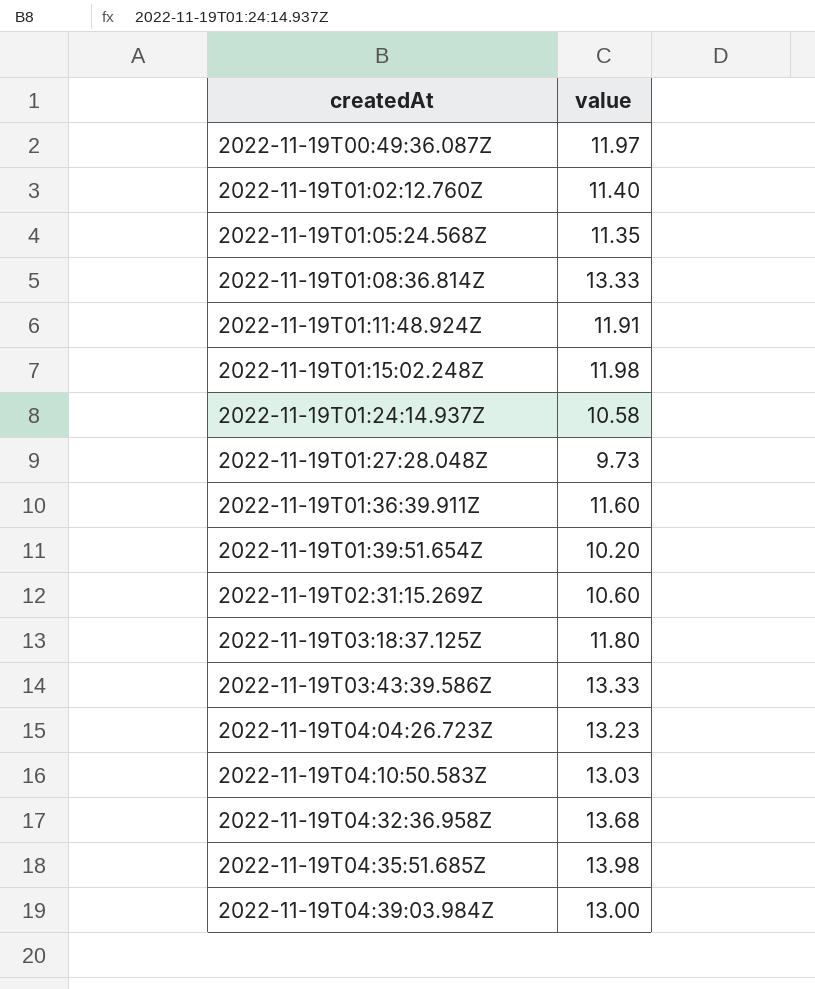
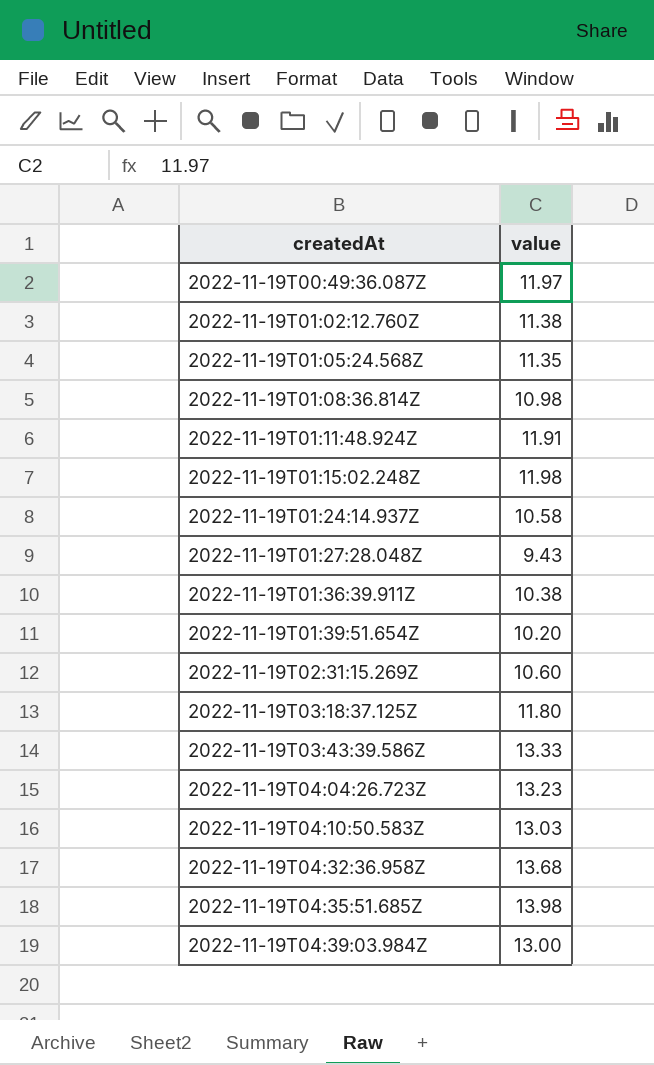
2022-11-19T01:02:12.760Z | value: 11.40 -> 11.38
2022-11-19T01:08:36.814Z | value: 13.33 -> 10.98
2022-11-19T01:27:28.048Z | value: 9.73 -> 9.43
2022-11-19T01:36:39.911Z | value: 11.60 -> 10.38

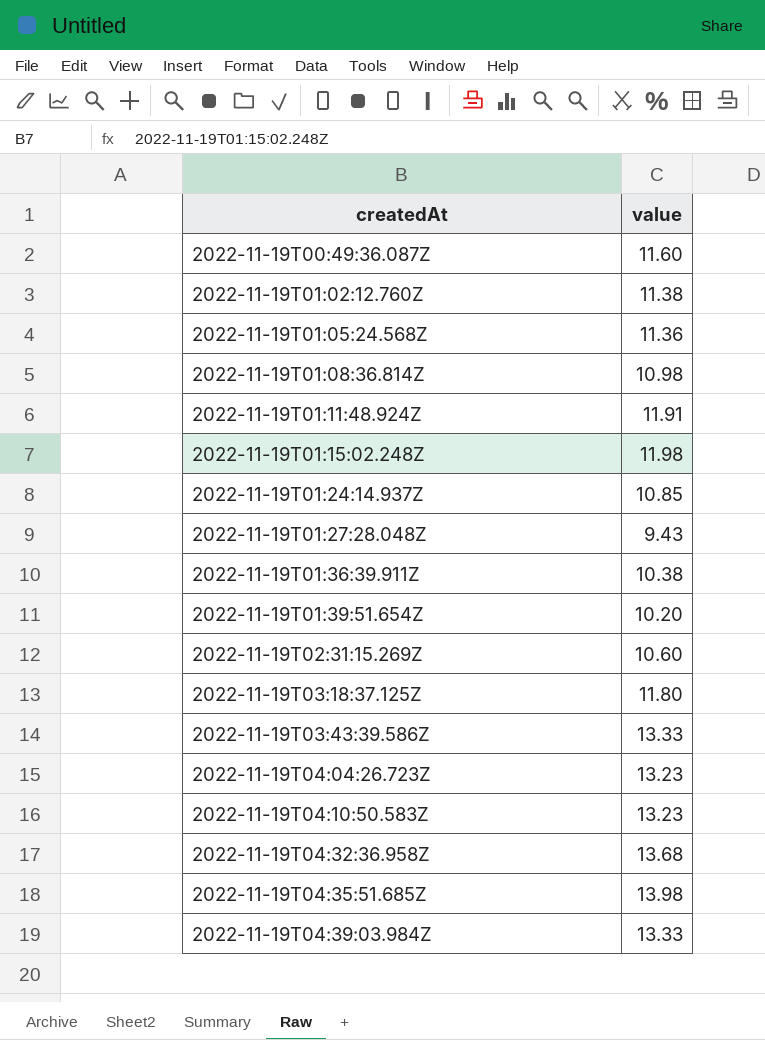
2022-11-19T00:49:36.087Z | value: 11.97 -> 11.60
2022-11-19T01:05:24.568Z | value: 11.35 -> 11.36
2022-11-19T01:24:14.937Z | value: 10.58 -> 10.85
2022-11-19T04:10:50.583Z | value: 13.03 -> 13.23
2022-11-19T04:39:03.984Z | value: 13.00 -> 13.33

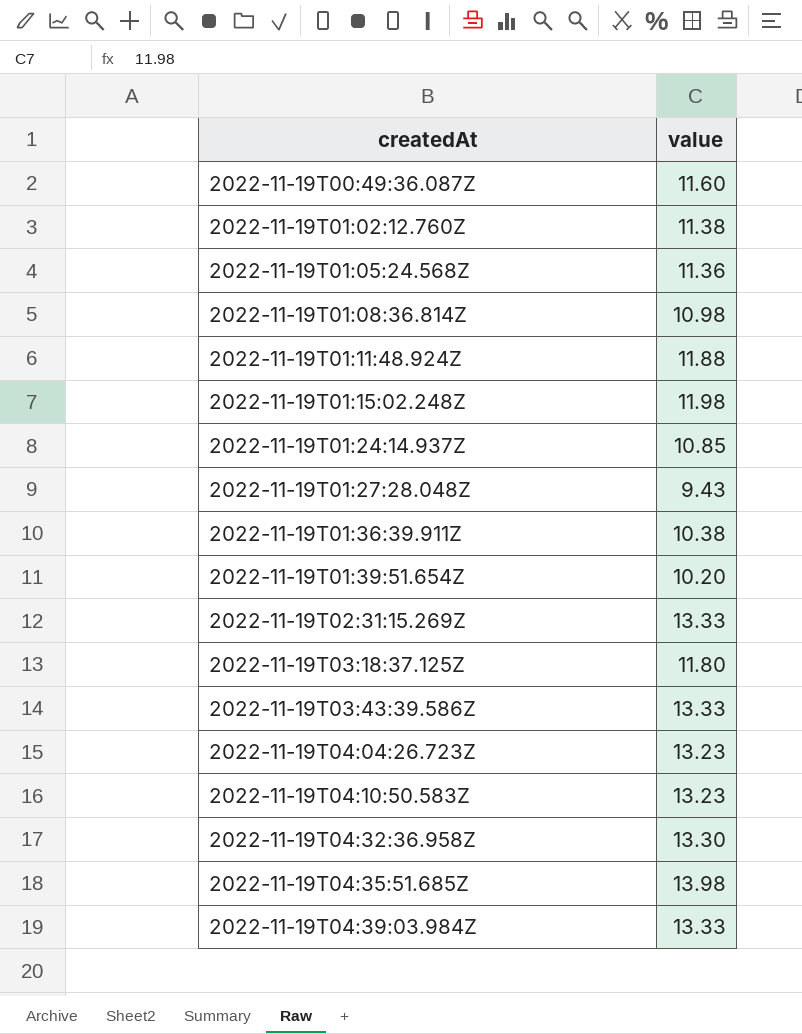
2022-11-19T01:11:48.924Z | value: 11.91 -> 11.88
2022-11-19T02:31:15.269Z | value: 10.60 -> 13.33
2022-11-19T04:32:36.958Z | value: 13.68 -> 13.30

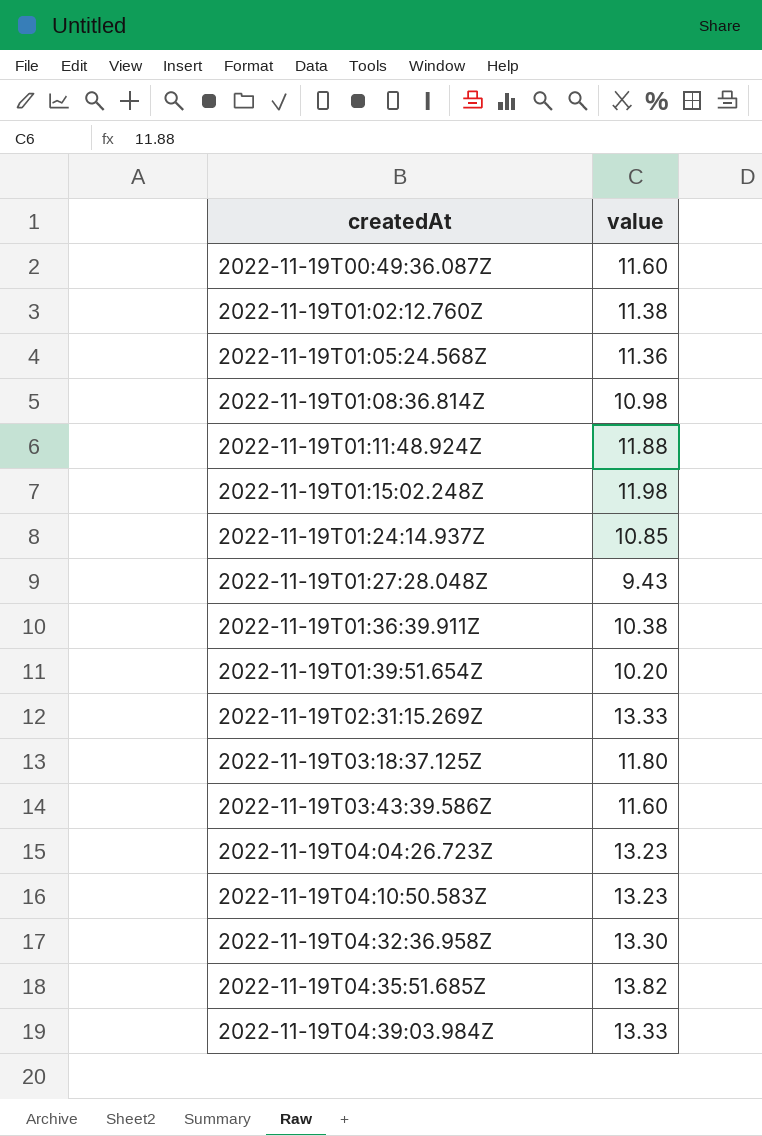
2022-11-19T03:43:39.586Z | value: 13.33 -> 11.60
2022-11-19T04:35:51.685Z | value: 13.98 -> 13.82

